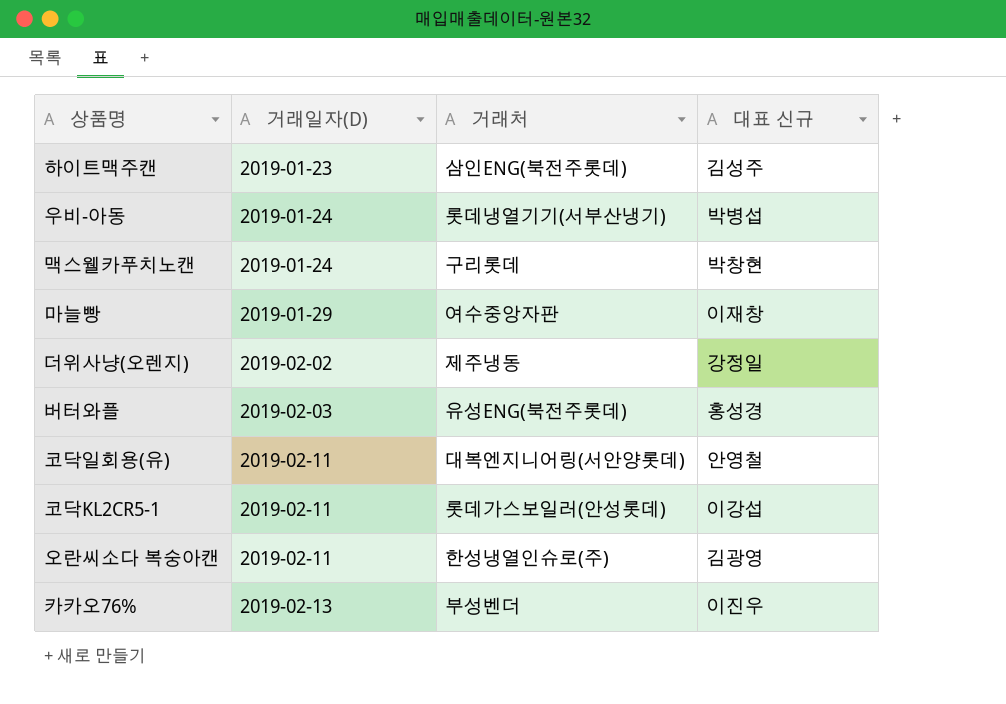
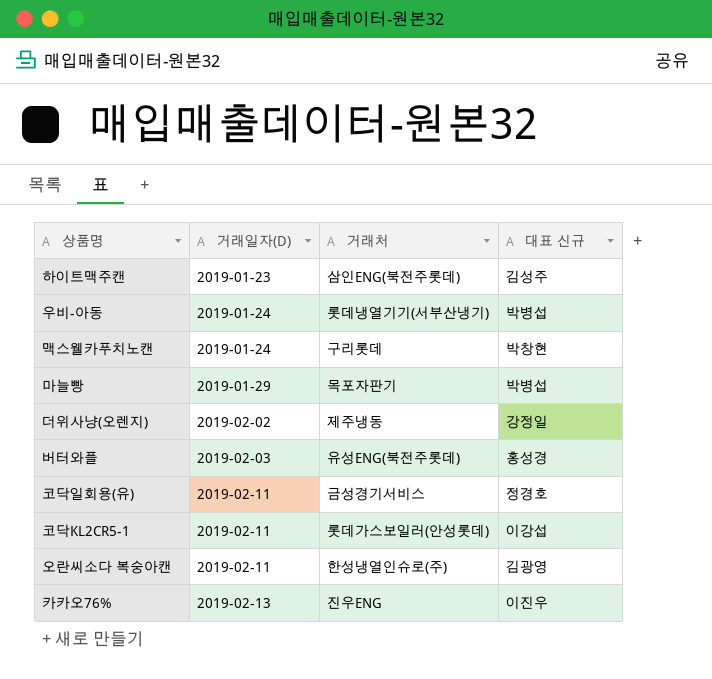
마늘빵 | 거래처: 여수중앙자판 -> 목포자판기
마늘빵 | 대표 신규: 이재창 -> 박병섭
코닥일회용(유) | 거래처: 대복엔지니어링(서안양롯데) -> 금성경기서비스
코닥일회용(유) | 대표 신규: 안영철 -> 정경호
카카오76% | 거래처: 부성벤더 -> 진우ENG

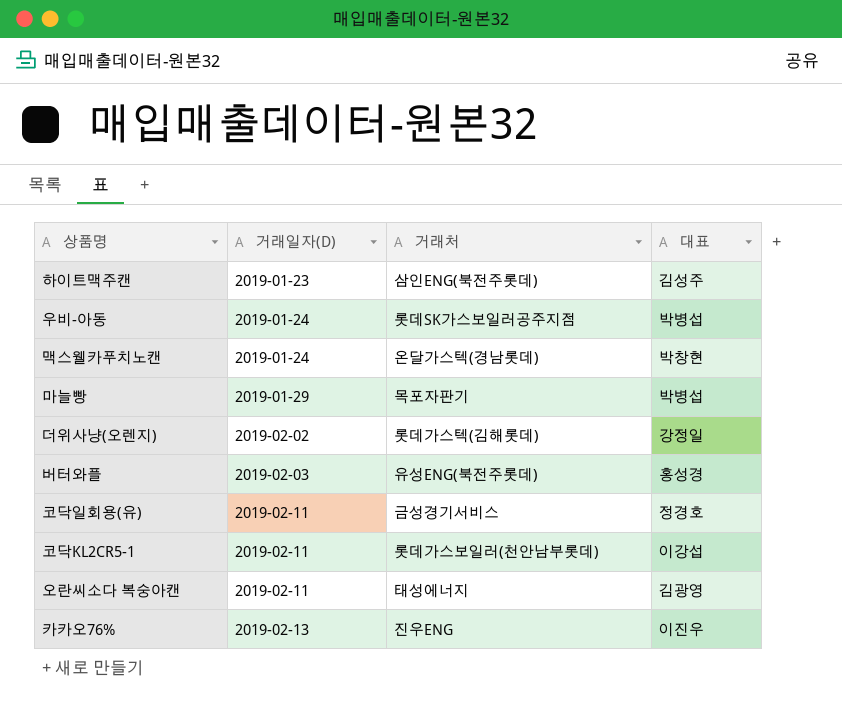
column name: 대표 신규 -> 대표
우비-아동 | 거래처: 롯데냉열기기(서부산냉기) -> 롯데SK가스보일러공주지점
맥스웰카푸치노캔 | 거래처: 구리롯데 -> 온달가스텍(경남롯데)
더위사냥(오렌지) | 거래처: 제주냉동 -> 롯데가스텍(김해롯데)
코닥KL2CR5-1 | 거래처: 롯데가스보일러(안성롯데) -> 롯데가스보일러(천안남부롯데)
오란씨소다 복숭아캔 | 거래처: 한성냉열인슈로(주) -> 태성에너지

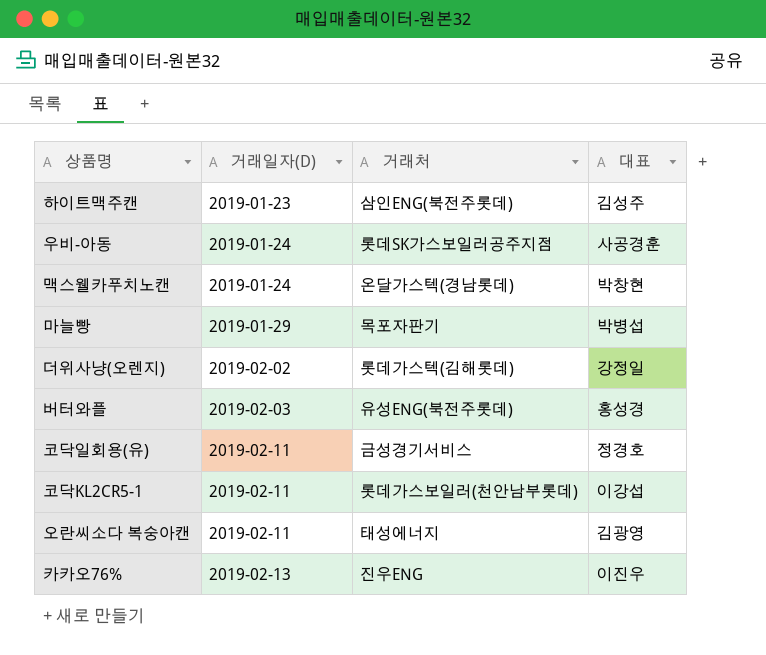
우비-아동 | 대표: 박병섭 -> 사공경훈

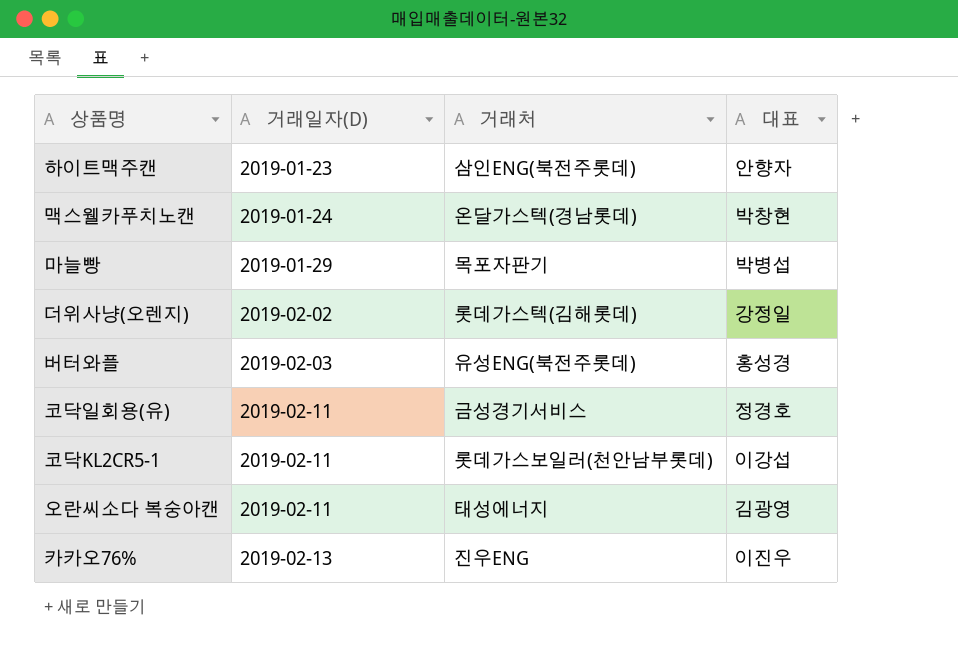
row 우비-아동: 2019-01-24 | 롯데SK가스보일러공주지점 | 사공경훈 -> none
하이트맥주캔 | 대표: 김성주 -> 안향자

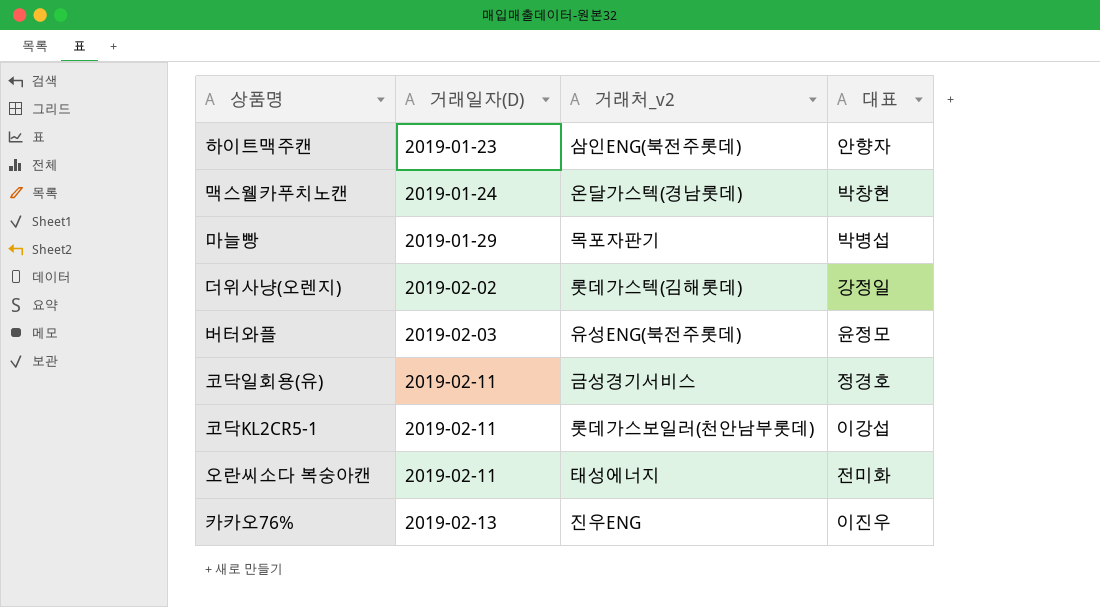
column name: 거래처 -> 거래처_v2
버터와플 | 대표: 홍성경 -> 윤정모
오란씨소다 복숭아캔 | 대표: 김광영 -> 전미화

